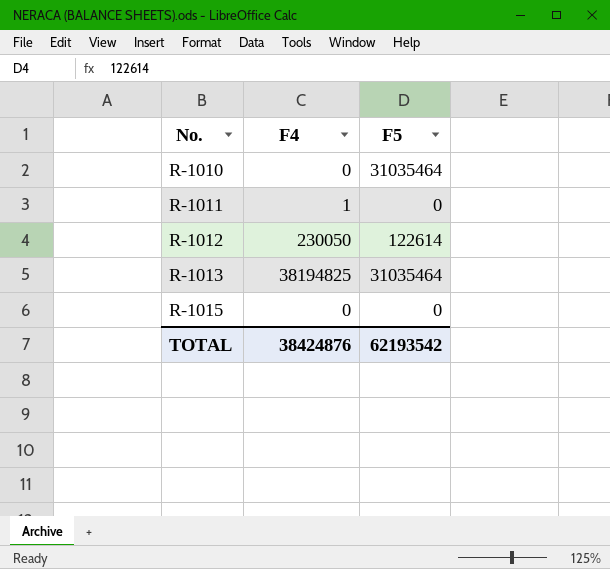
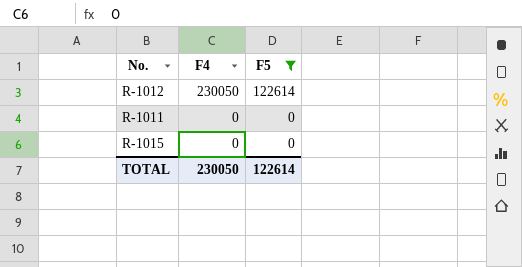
filter: none -> F5 != 31035464
row order: No. ascending -> F4 descending
R-1011 | F4: 1 -> 0
TOTAL | F4: 38424876 -> 230050
TOTAL | F5: 62193542 -> 122614

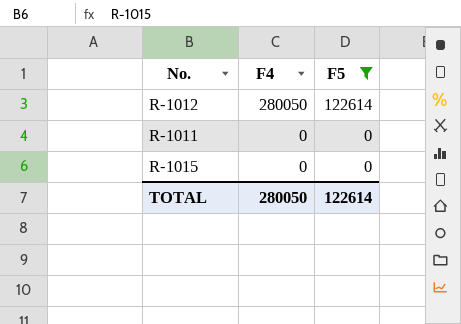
R-1012 | F4: 230050 -> 280050
TOTAL | F4: 230050 -> 280050

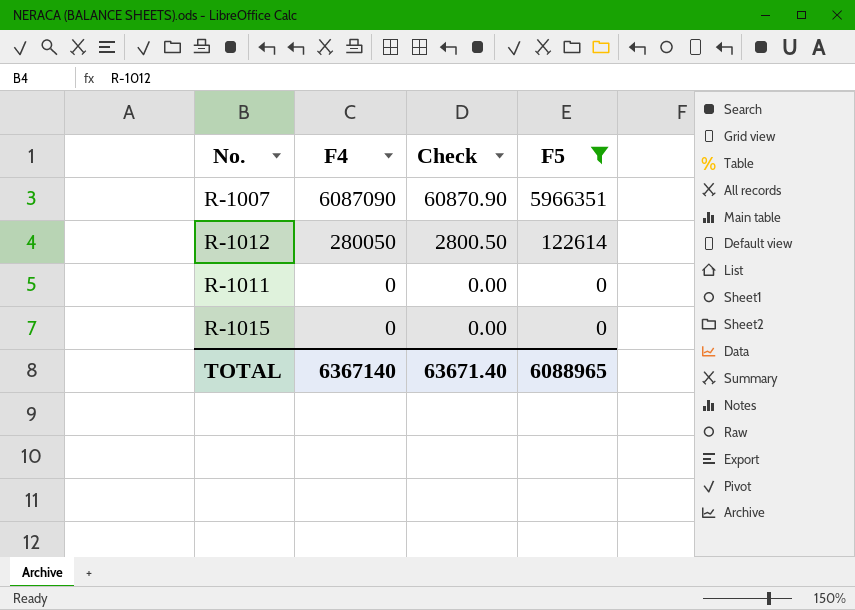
column Check | formula: none -> [F4] * 0.01
row R-1007: none -> 6087090 | 60870.90 | 5966351
TOTAL | F4: 280050 -> 6367140
TOTAL | F5: 122614 -> 6088965

